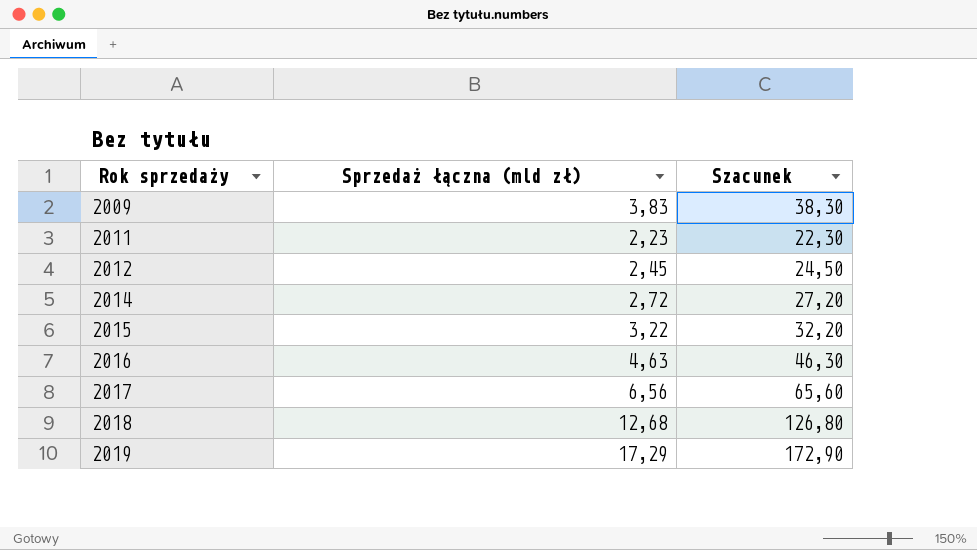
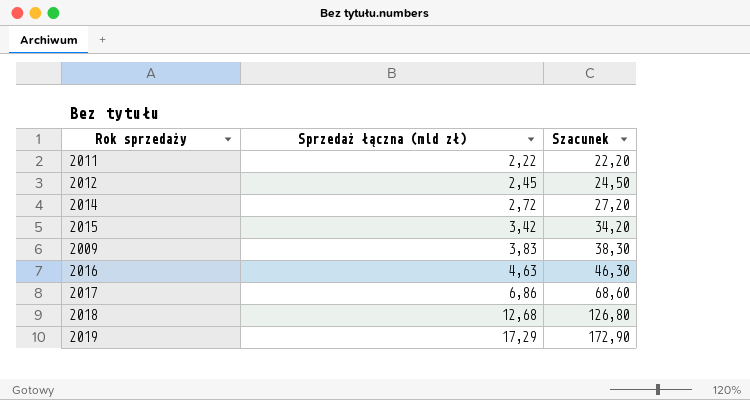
row order: Rok sprzedaży ascending -> Sprzedaż łączna (mld zł) ascending
2011 | Sprzedaż łączna (mld zł): 2,23 -> 2,22
2011 | Szacunek: 22,30 -> 22,20
2015 | Sprzedaż łączna (mld zł): 3,22 -> 3,42
2015 | Szacunek: 32,20 -> 34,20
2017 | Sprzedaż łączna (mld zł): 6,56 -> 6,86
2017 | Szacunek: 65,60 -> 68,60

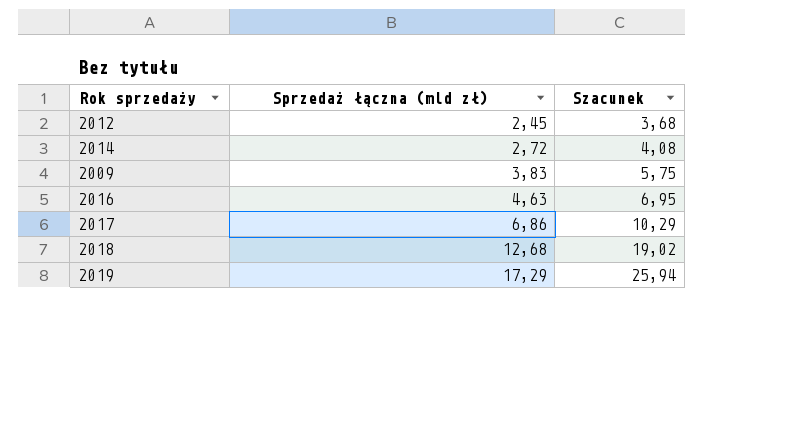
column Szacunek | formula: [Sprzedaż łączna (mld zł)] * 10 -> [Sprzedaż łączna (mld zł)] * 1,5
row 2011: 2,22 | 22,20 -> none
row 2015: 3,42 | 34,20 -> none

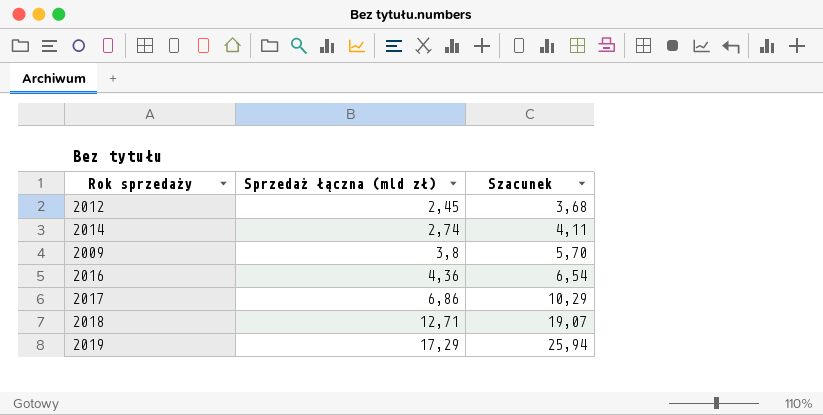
2014 | Sprzedaż łączna (mld zł): 2,72 -> 2,74
2014 | Szacunek: 4,08 -> 4,11
2009 | Sprzedaż łączna (mld zł): 3,83 -> 3,8
2009 | Szacunek: 5,75 -> 5,70
2016 | Sprzedaż łączna (mld zł): 4,63 -> 4,36
2016 | Szacunek: 6,95 -> 6,54
2018 | Sprzedaż łączna (mld zł): 12,68 -> 12,71
2018 | Szacunek: 19,02 -> 19,07

